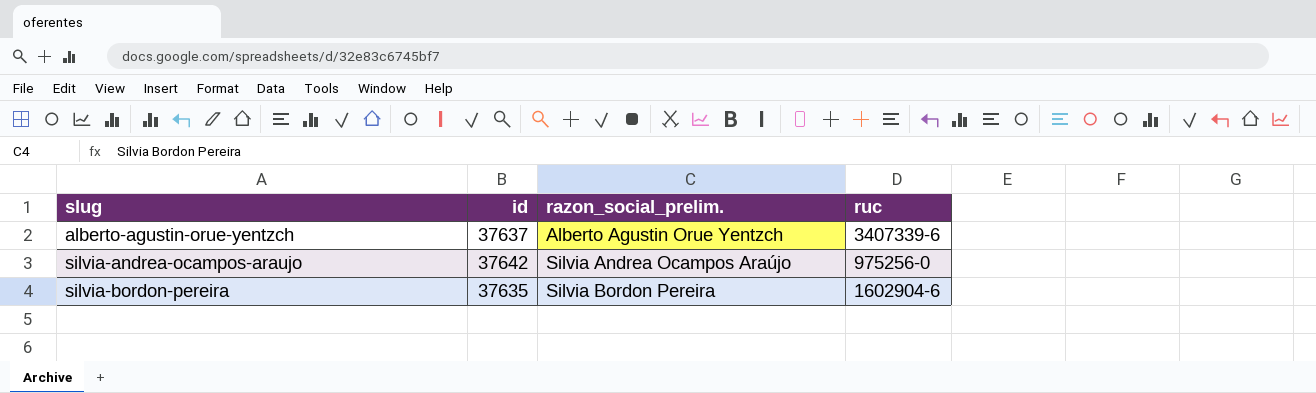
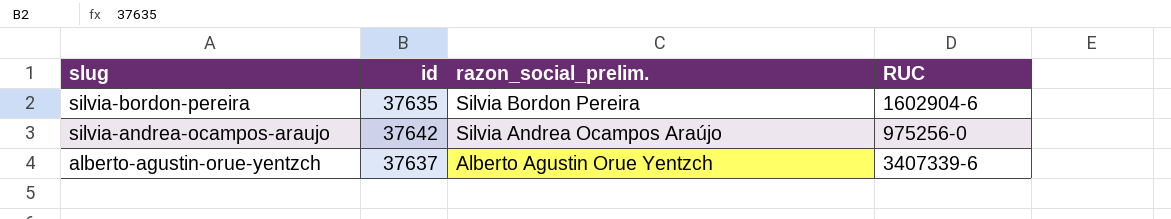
row order: slug ascending -> slug descending
column name: ruc -> RUC

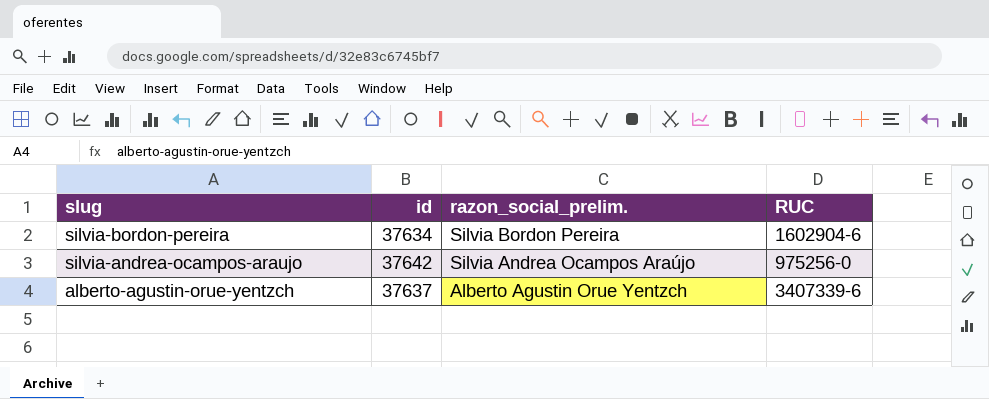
silvia-bordon-pereira | id: 37635 -> 37634

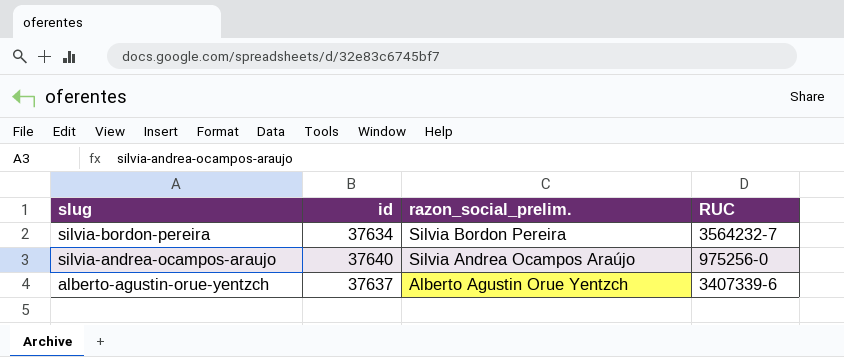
silvia-bordon-pereira | RUC: 1602904-6 -> 3564232-7
silvia-andrea-ocampos-araujo | id: 37642 -> 37640

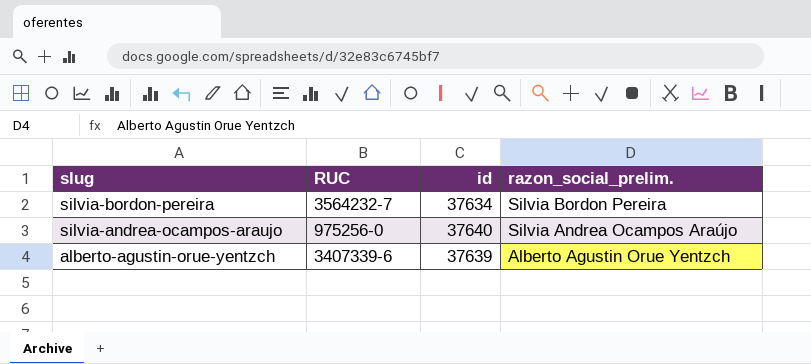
column RUC | position: 4 -> 2
alberto-agustin-orue-yentzch | id: 37637 -> 37639

